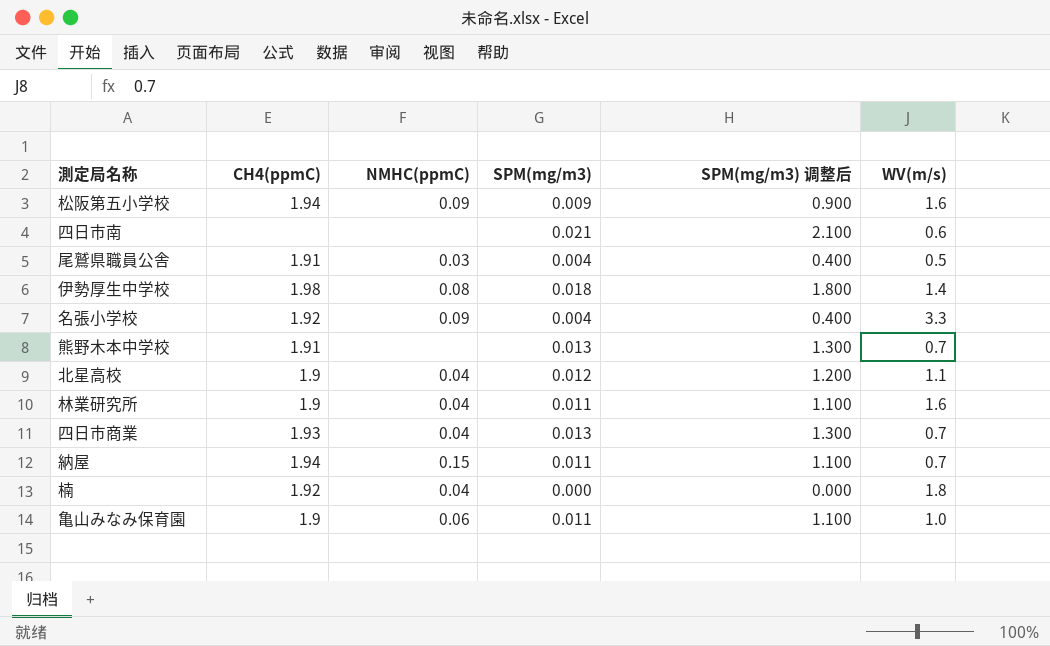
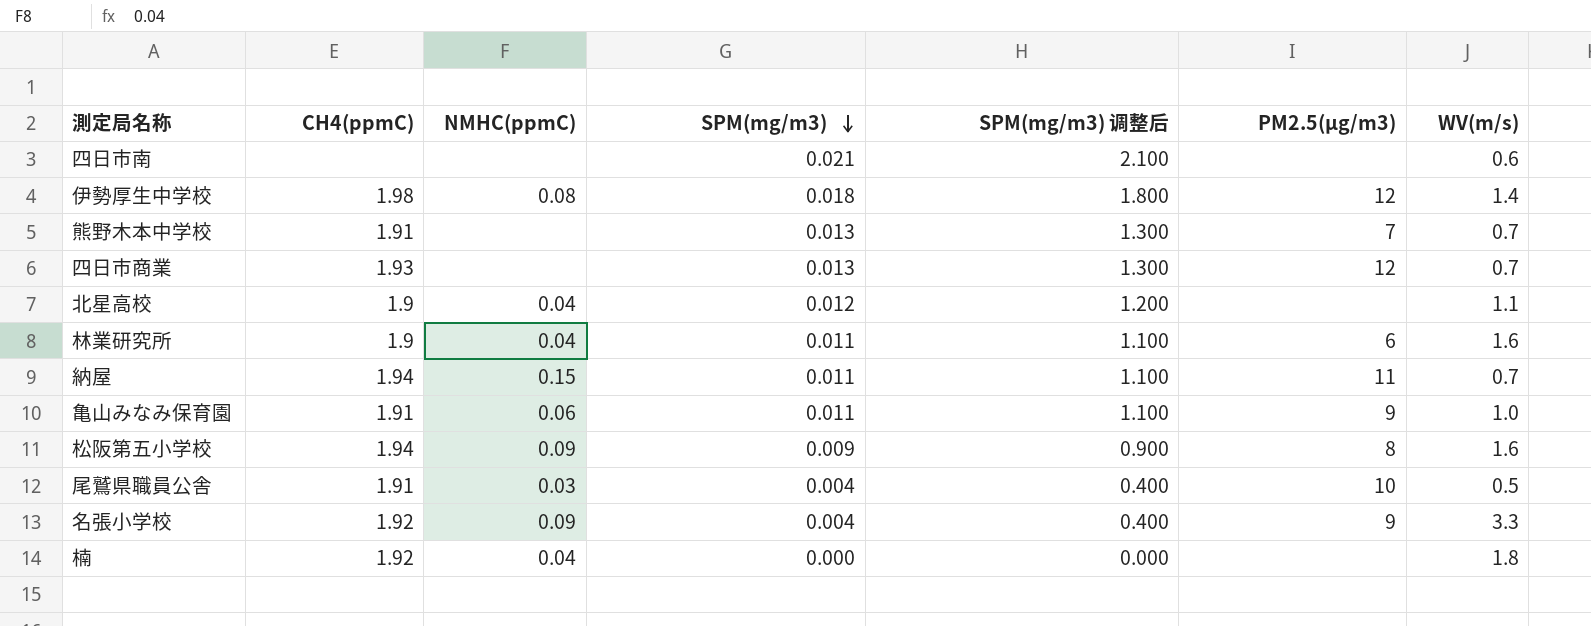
row order: none -> SPM(mg/m3) descending
column PM2.5(μg/m3) | position: none -> 6
四日市商業 | NMHC(ppmC): 0.04 -> none
亀山みなみ保育園 | CH4(ppmC): 1.9 -> 1.91

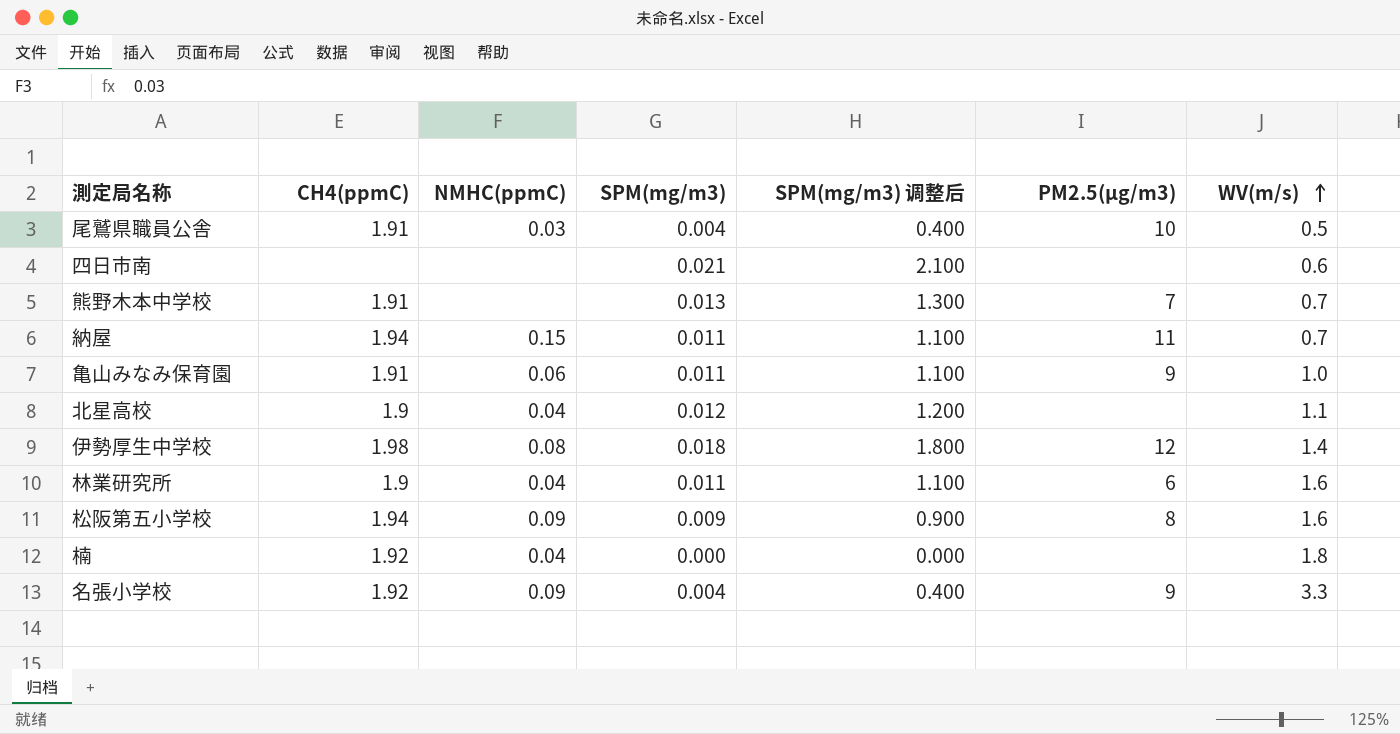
row order: SPM(mg/m3) descending -> WV(m/s) ascending
row 四日市商業: 1.93 | none | 0.013 | 1.300 | 12 | 0.7 -> none

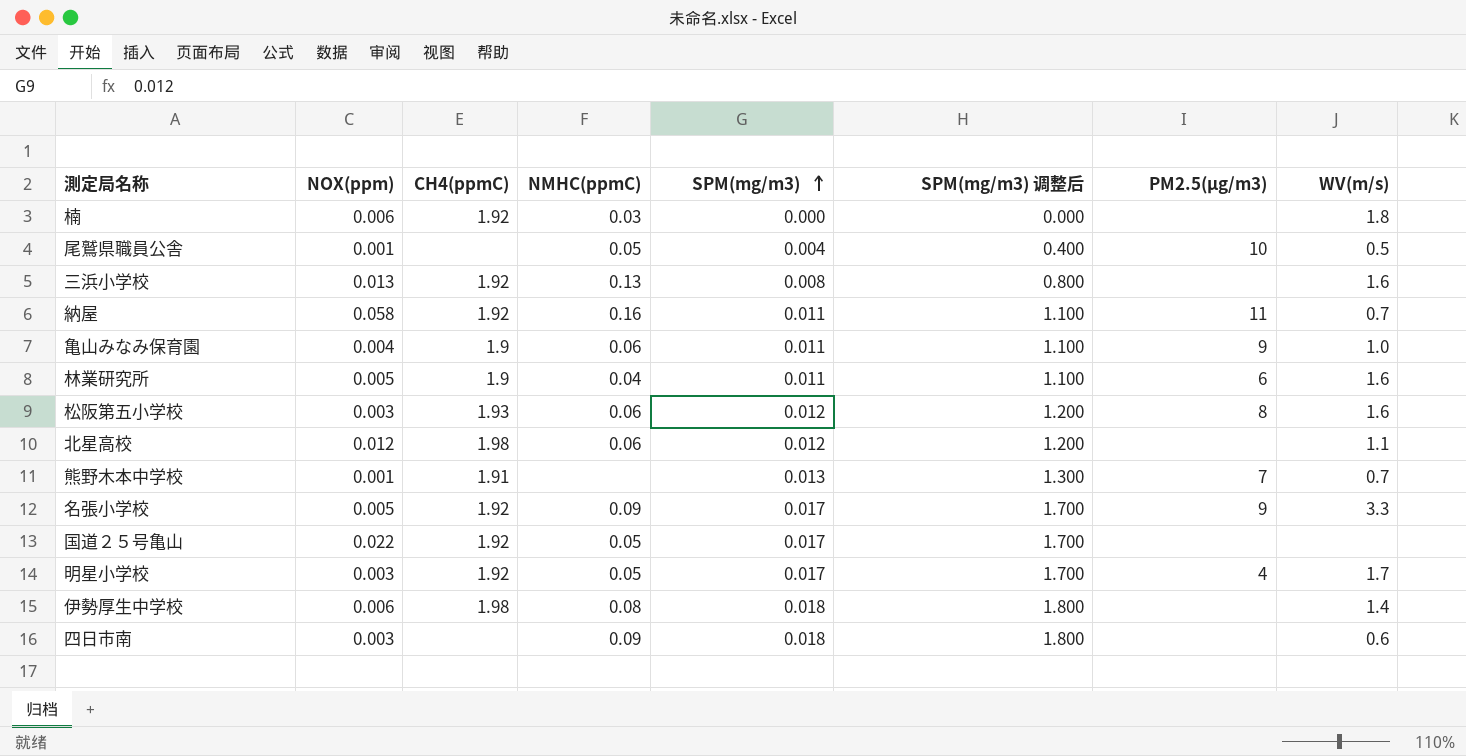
row order: WV(m/s) ascending -> SPM(mg/m3) ascending
column NOX(ppm) | position: none -> 2
楠 | NMHC(ppmC): 0.04 -> 0.03
尾鷲県職員公舎 | CH4(ppmC): 1.91 -> none
尾鷲県職員公舎 | NMHC(ppmC): 0.03 -> 0.05
row 三浜小学校: none -> 0.013 | 1.92 | 0.13 | 0.008 | 0.800 | none | 1.6
納屋 | CH4(ppmC): 1.94 -> 1.92
納屋 | NMHC(ppmC): 0.15 -> 0.16
亀山みなみ保育園 | CH4(ppmC): 1.91 -> 1.9
松阪第五小学校 | CH4(ppmC): 1.94 -> 1.93
松阪第五小学校 | NMHC(ppmC): 0.09 -> 0.06
松阪第五小学校 | SPM(mg/m3): 0.009 -> 0.012
松阪第五小学校 | SPM(mg/m3) 调整后: 0.900 -> 1.200
北星高校 | CH4(ppmC): 1.9 -> 1.98
北星高校 | NMHC(ppmC): 0.04 -> 0.06
名張小学校 | SPM(mg/m3): 0.004 -> 0.017
名張小学校 | SPM(mg/m3) 调整后: 0.400 -> 1.700
row 国道２５号亀山: none -> 0.022 | 1.92 | 0.05 | 0.017 | 1.700 | none | none
row 明星小学校: none -> 0.003 | 1.92 | 0.05 | 0.017 | 1.700 | 4 | 1.7
伊勢厚生中学校 | PM2.5(μg/m3): 12 -> none
四日市南 | NMHC(ppmC): none -> 0.09
四日市南 | SPM(mg/m3): 0.021 -> 0.018
四日市南 | SPM(mg/m3) 调整后: 2.100 -> 1.800

